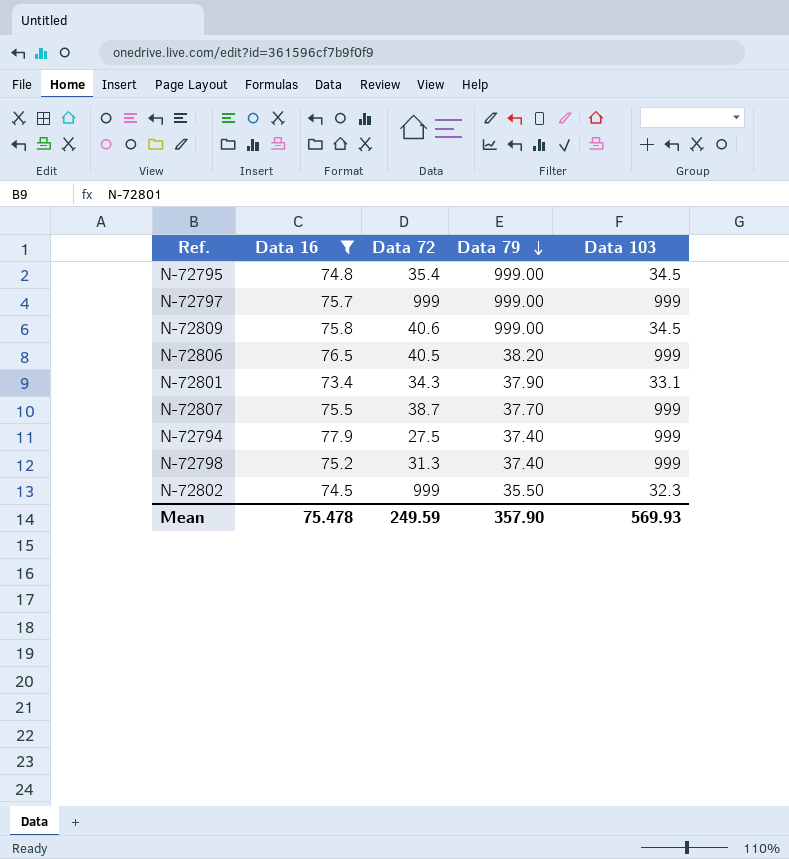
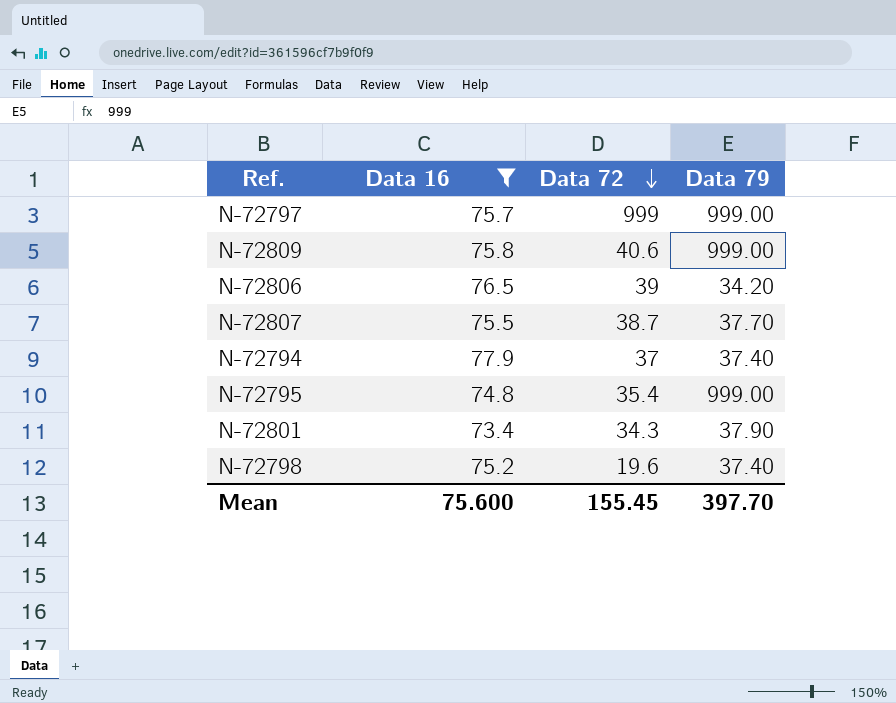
row order: Data 79 descending -> Data 72 descending
column Data 103 | position: 5 -> none
row N-72802: 74.5 | 999 | 35.50 | 32.3 -> none
N-72806 | Data 72: 40.5 -> 39
N-72806 | Data 79: 38.20 -> 34.20
N-72794 | Data 72: 27.5 -> 37
N-72798 | Data 72: 31.3 -> 19.6
Mean | Data 16: 75.478 -> 75.600
Mean | Data 72: 249.59 -> 155.45
Mean | Data 79: 357.90 -> 397.70

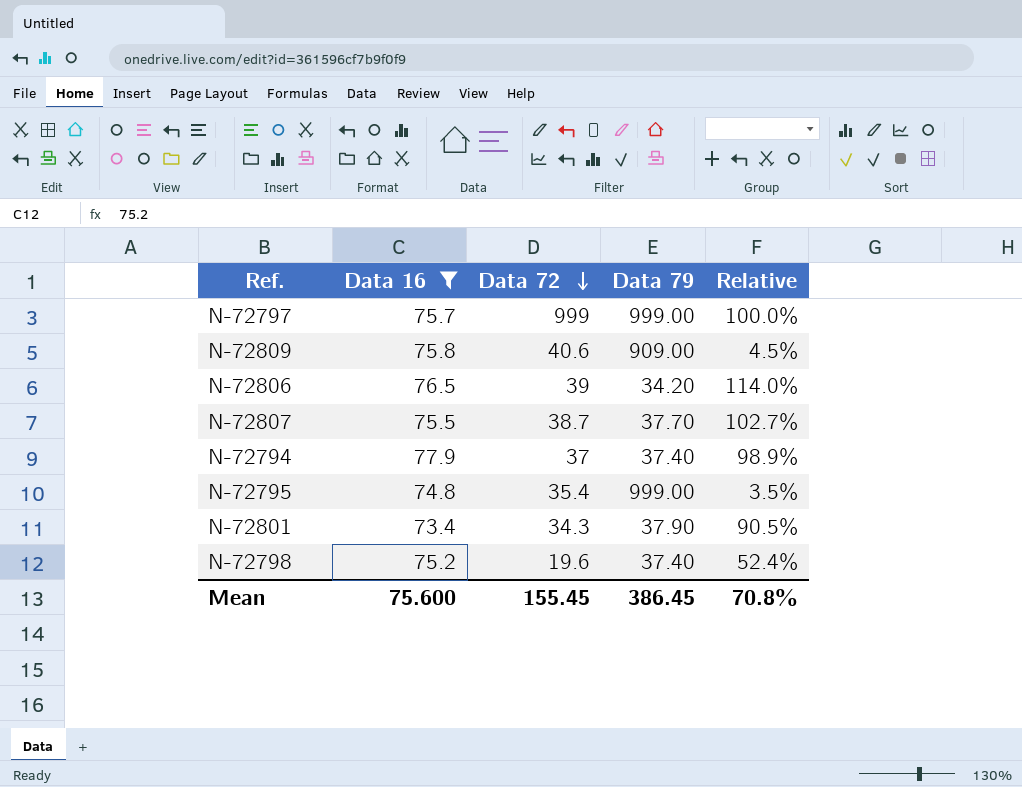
column Relative | formula: none -> [Data 72] / [Data 79]
N-72809 | Data 79: 999.00 -> 909.00
Mean | Data 79: 397.70 -> 386.45

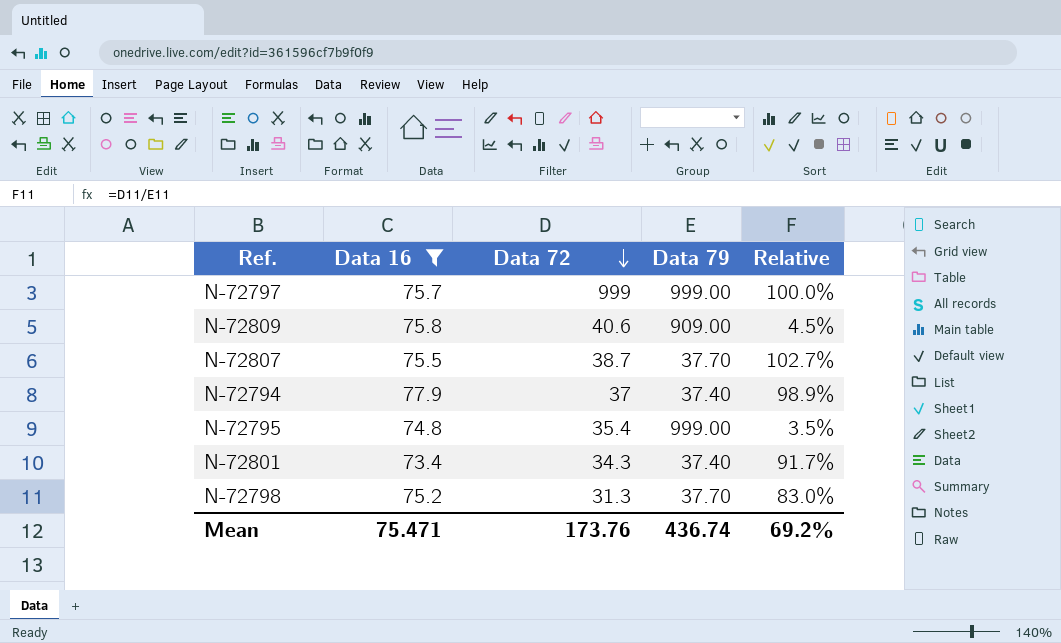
row N-72806: 76.5 | 39 | 34.20 | 114.0% -> none
N-72801 | Data 79: 37.90 -> 37.40
N-72801 | Relative: 90.5% -> 91.7%
N-72798 | Data 72: 19.6 -> 31.3
N-72798 | Data 79: 37.40 -> 37.70
N-72798 | Relative: 52.4% -> 83.0%
Mean | Data 16: 75.600 -> 75.471
Mean | Data 72: 155.45 -> 173.76
Mean | Data 79: 386.45 -> 436.74
Mean | Relative: 70.8% -> 69.2%

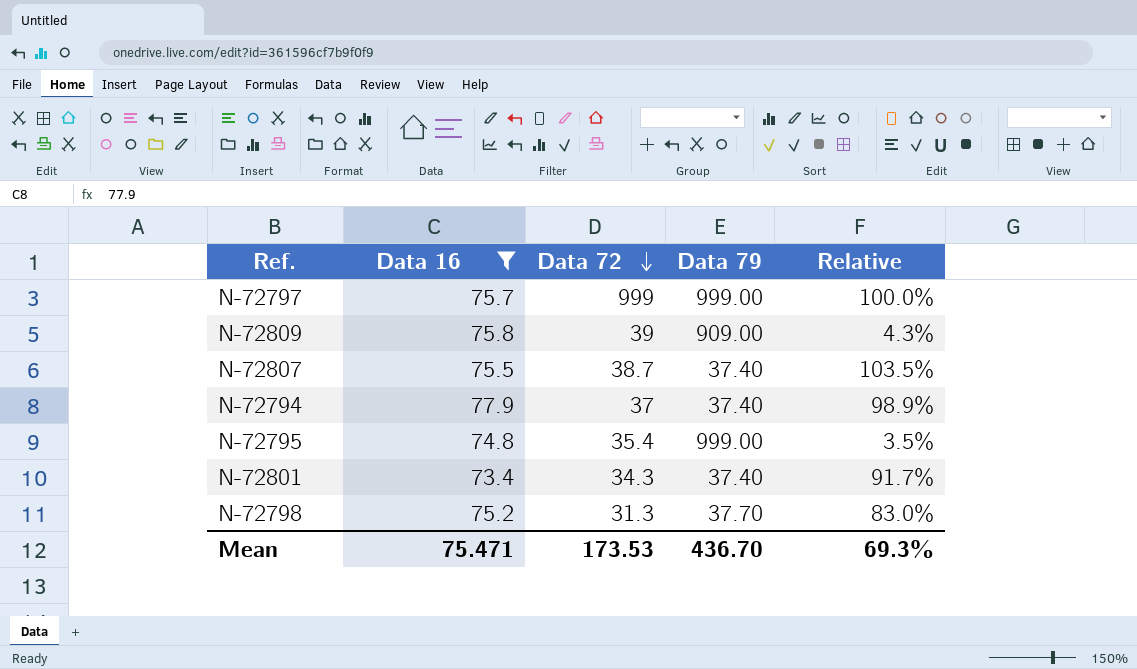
N-72809 | Data 72: 40.6 -> 39
N-72809 | Relative: 4.5% -> 4.3%
N-72807 | Data 79: 37.70 -> 37.40
N-72807 | Relative: 102.7% -> 103.5%
Mean | Data 72: 173.76 -> 173.53
Mean | Data 79: 436.74 -> 436.70
Mean | Relative: 69.2% -> 69.3%

